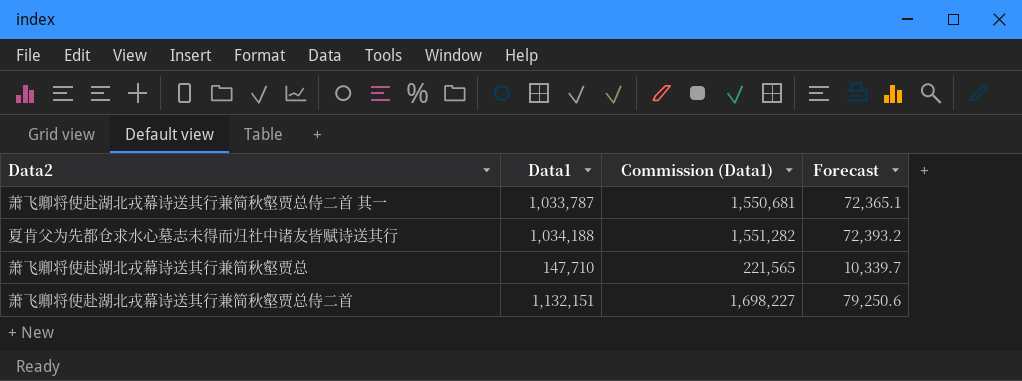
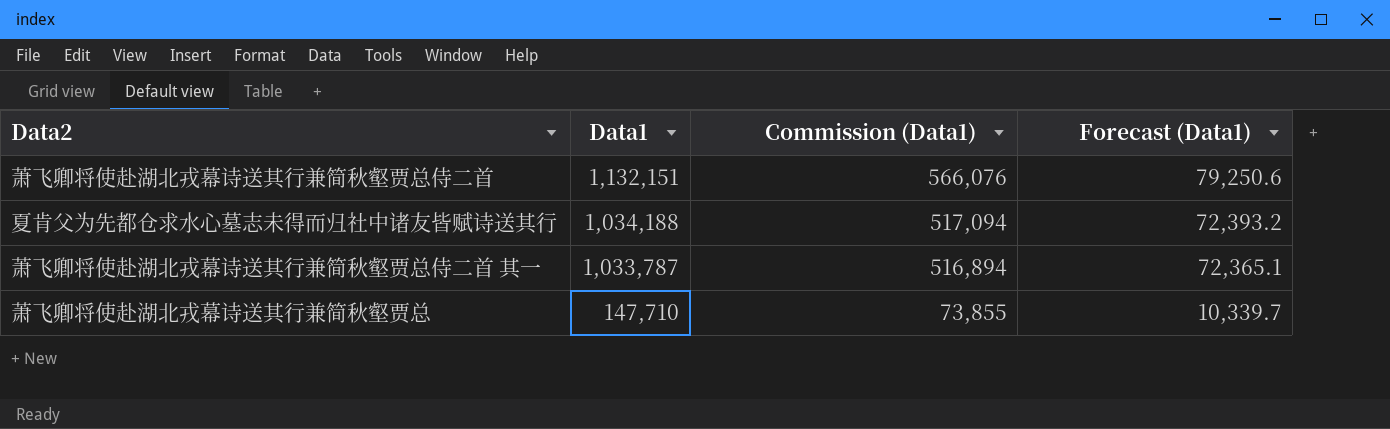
row order: none -> Data1 descending
column Commission (Data1) | formula: [Data1] * 1.5 -> [Data1] * 0.5
column name: Forecast -> Forecast (Data1)

